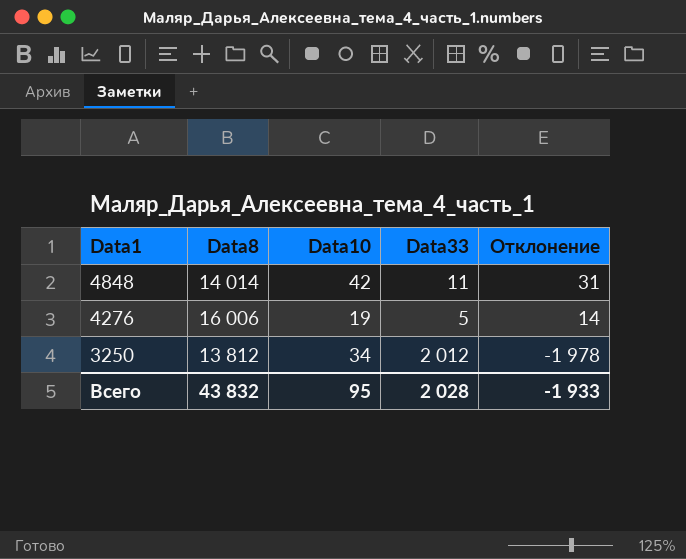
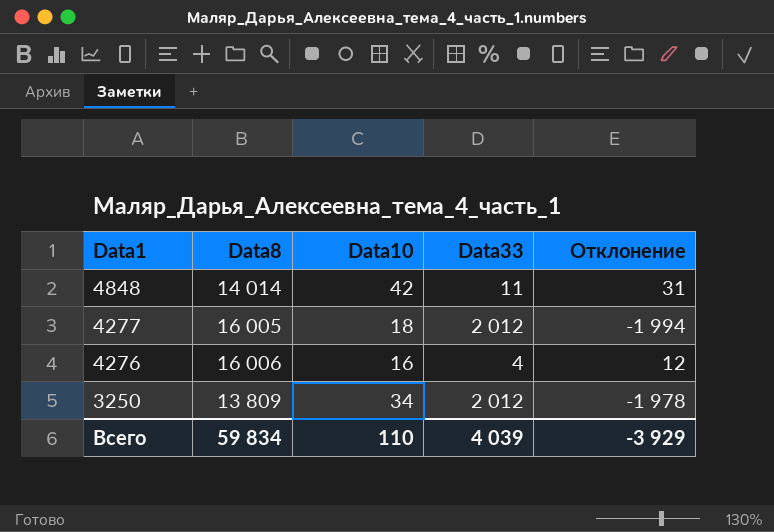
row 4277: none -> 16 005 | 18 | 2 012 | -1 994
4276 | Data10: 19 -> 16
4276 | Data33: 5 -> 4
4276 | Отклонение: 14 -> 12
3250 | Data8: 13 812 -> 13 809
Всего | Data8: 43 832 -> 59 834
Всего | Data10: 95 -> 110
Всего | Data33: 2 028 -> 4 039
Всего | Отклонение: -1 933 -> -3 929

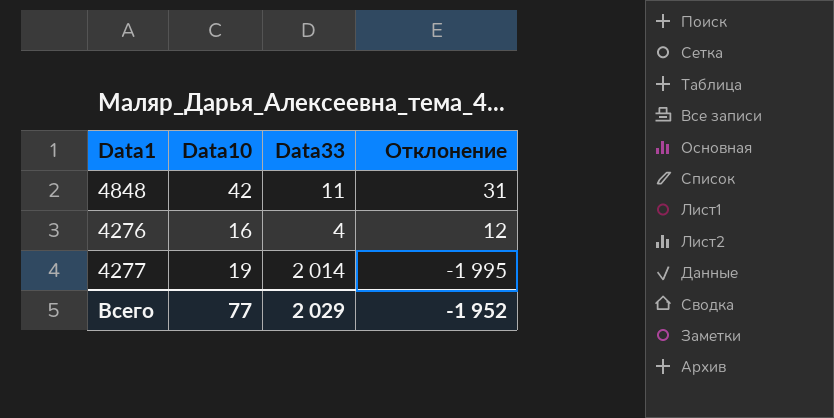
row order: Data1 descending -> Отклонение descending
column Data8 | position: 2 -> none
row 3250: 13 809 | 34 | 2 012 | -1 978 -> none
4277 | Data10: 18 -> 19
4277 | Data33: 2 012 -> 2 014
4277 | Отклонение: -1 994 -> -1 995
Всего | Data10: 110 -> 77
Всего | Data33: 4 039 -> 2 029
Всего | Отклонение: -3 929 -> -1 952

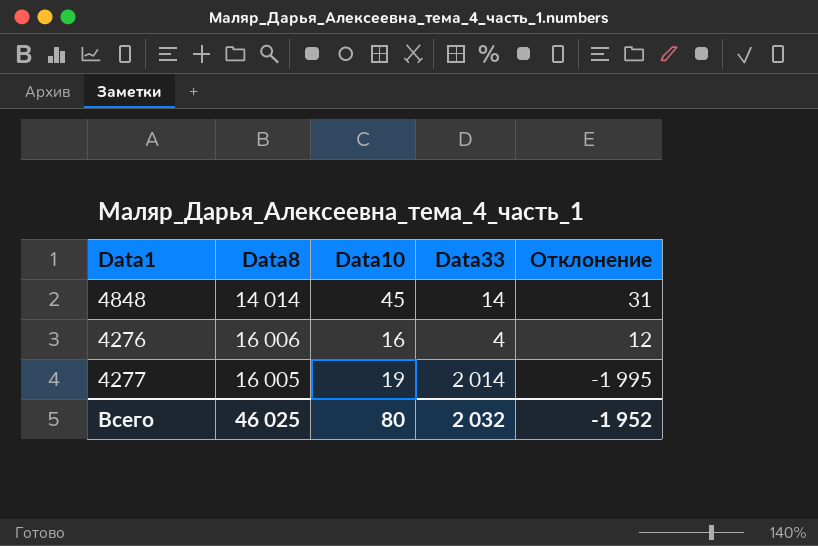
column Data8 | position: none -> 2
4848 | Data10: 42 -> 45
4848 | Data33: 11 -> 14
Всего | Data10: 77 -> 80
Всего | Data33: 2 029 -> 2 032

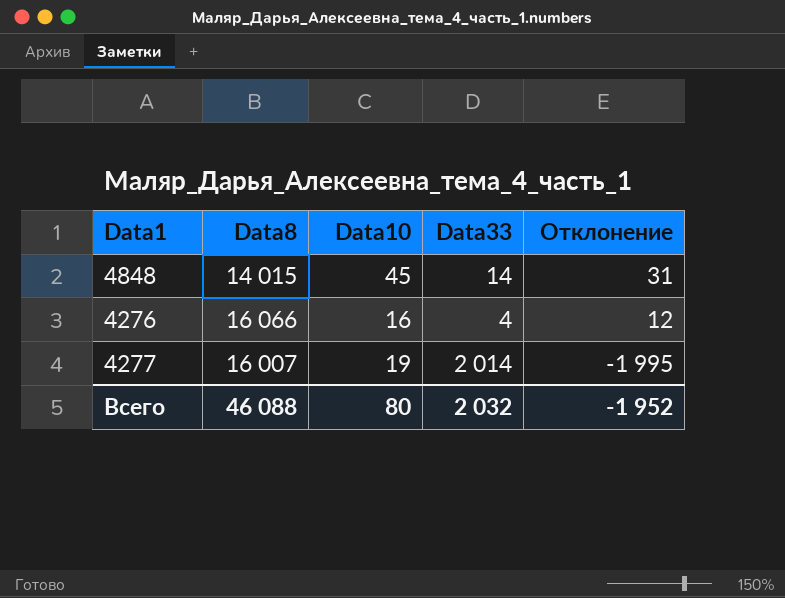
4848 | Data8: 14 014 -> 14 015
4276 | Data8: 16 006 -> 16 066
4277 | Data8: 16 005 -> 16 007
Всего | Data8: 46 025 -> 46 088

